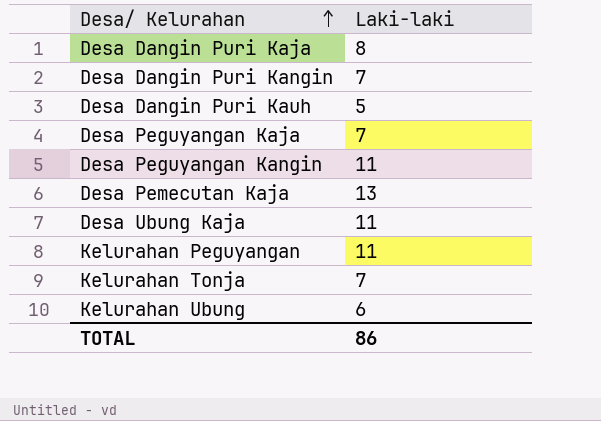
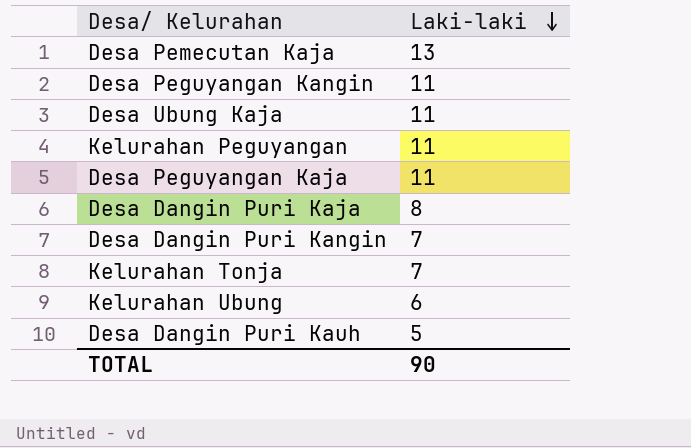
row order: Desa/ Kelurahan ascending -> Laki-laki descending
Desa Peguyangan Kaja | Laki-laki: 7 -> 11
TOTAL | Laki-laki: 86 -> 90

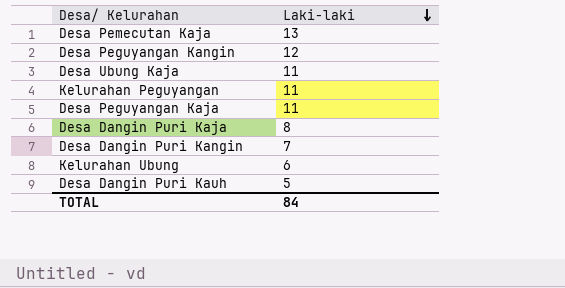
row Kelurahan Tonja: 7 -> none
Desa Peguyangan Kangin | Laki-laki: 11 -> 12
TOTAL | Laki-laki: 90 -> 84

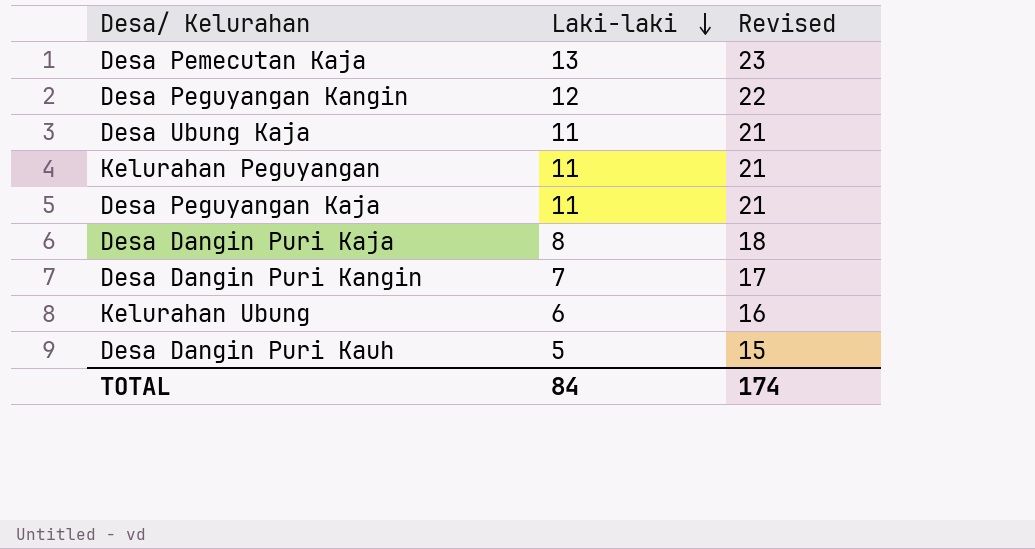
column Revised | formula: none -> [Laki-laki] + 10

